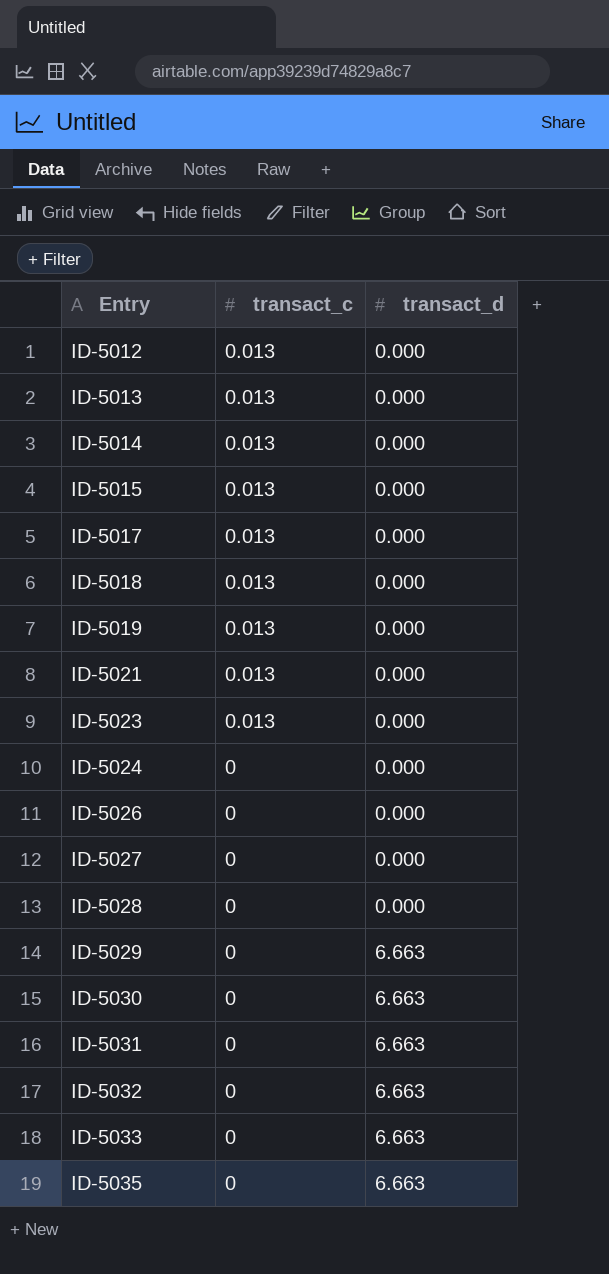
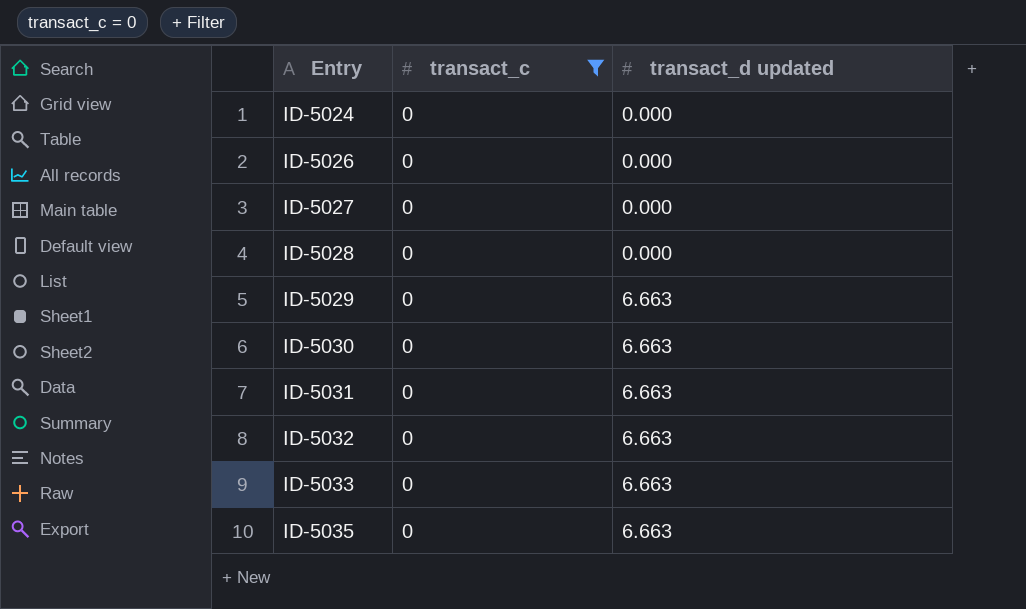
filter: none -> transact_c = 0
column name: transact_d -> transact_d updated

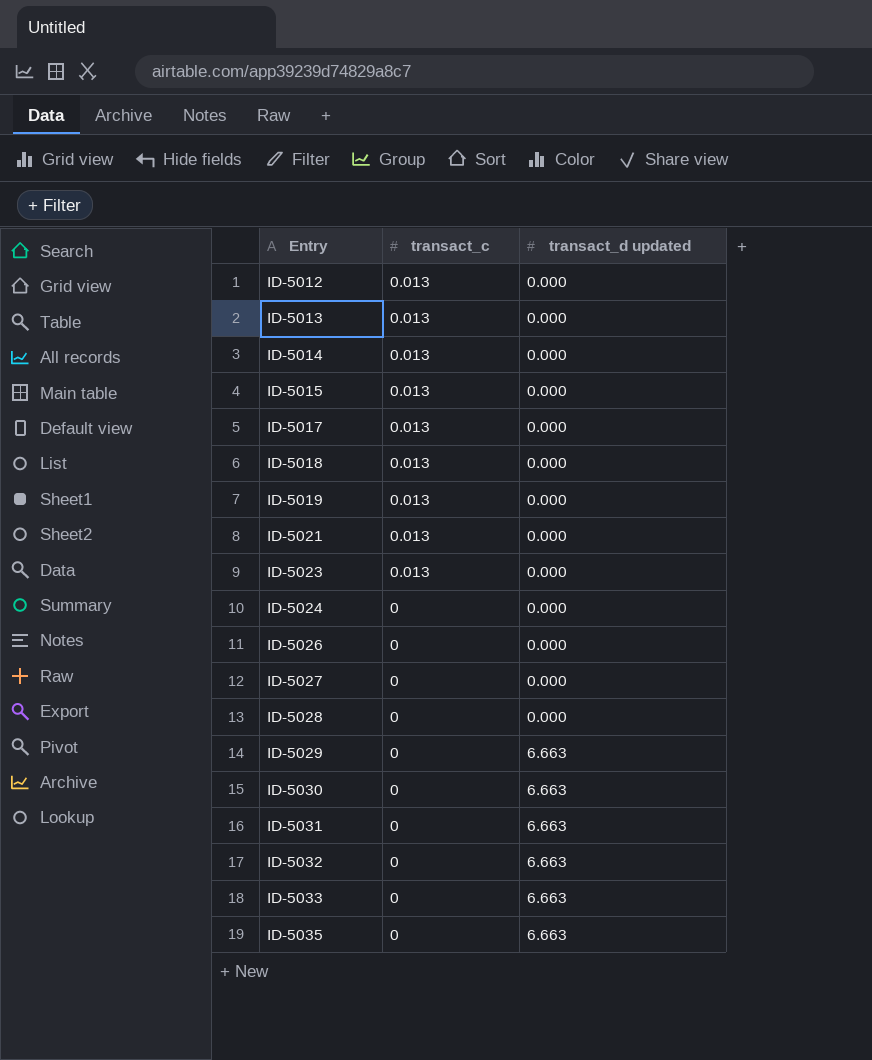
filter: transact_c = 0 -> none

